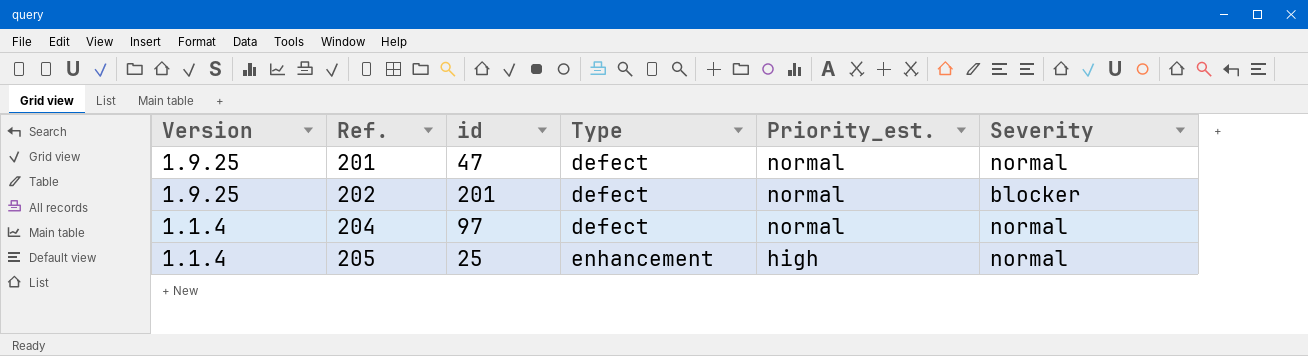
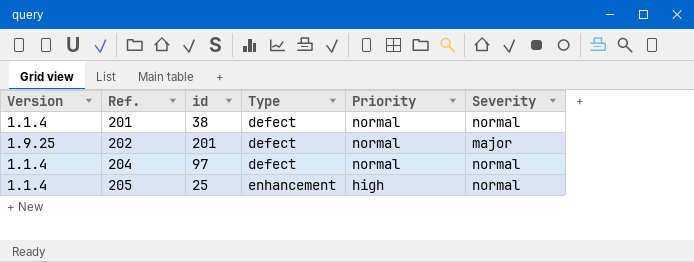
column name: Priority_est. -> Priority
201 | Version: 1.9.25 -> 1.1.4
201 | id: 47 -> 38
202 | Severity: blocker -> major

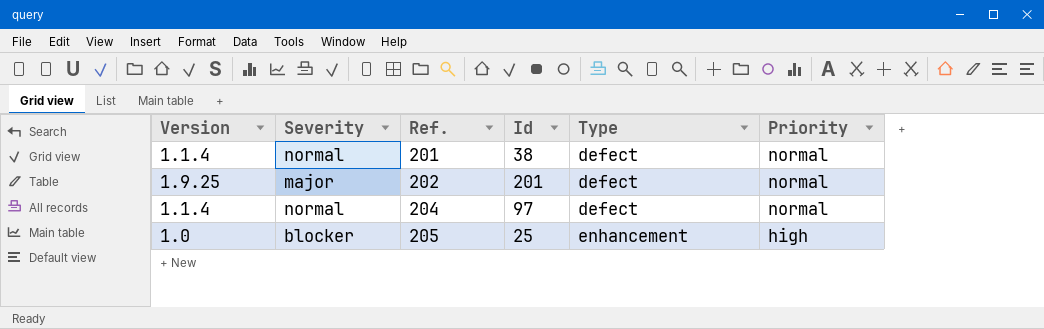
column Severity | position: 6 -> 2
column name: id -> Id
205 | Version: 1.1.4 -> 1.0
205 | Severity: normal -> blocker

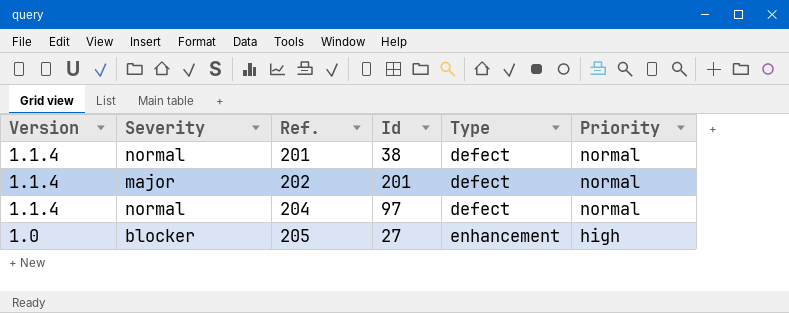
202 | Version: 1.9.25 -> 1.1.4
205 | Id: 25 -> 27

